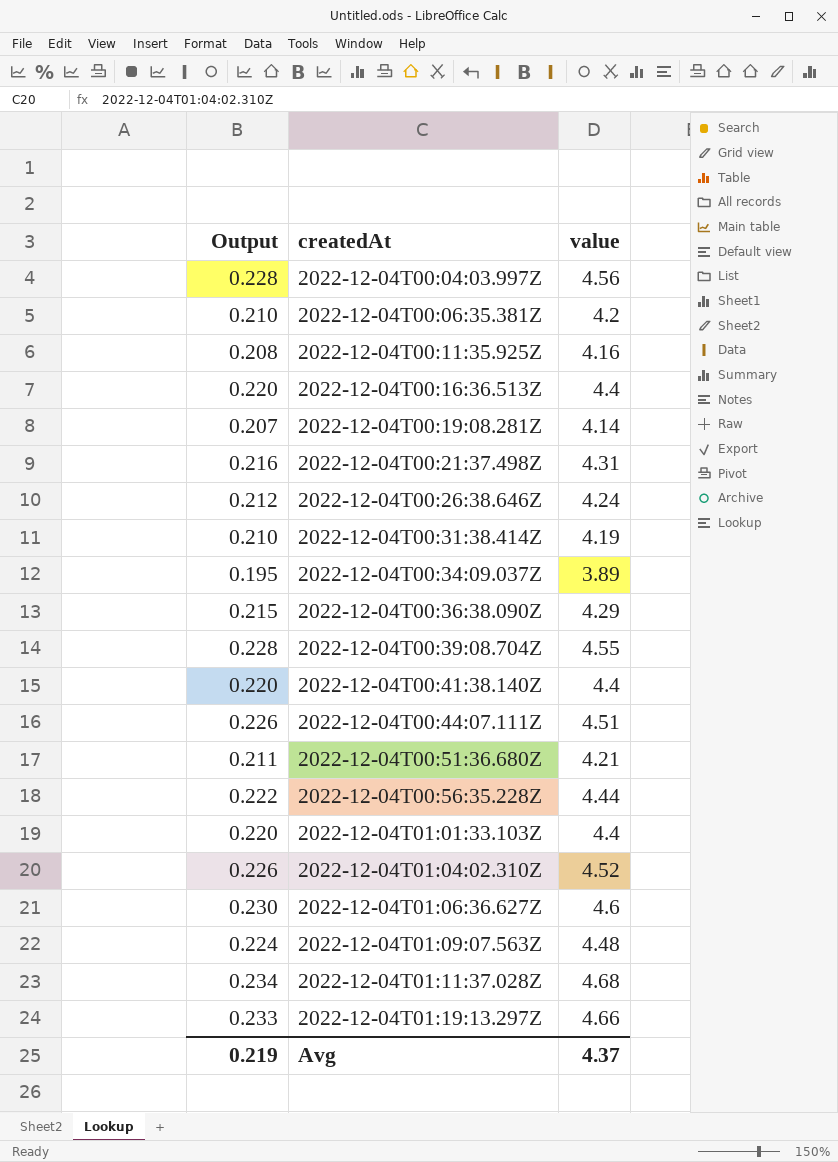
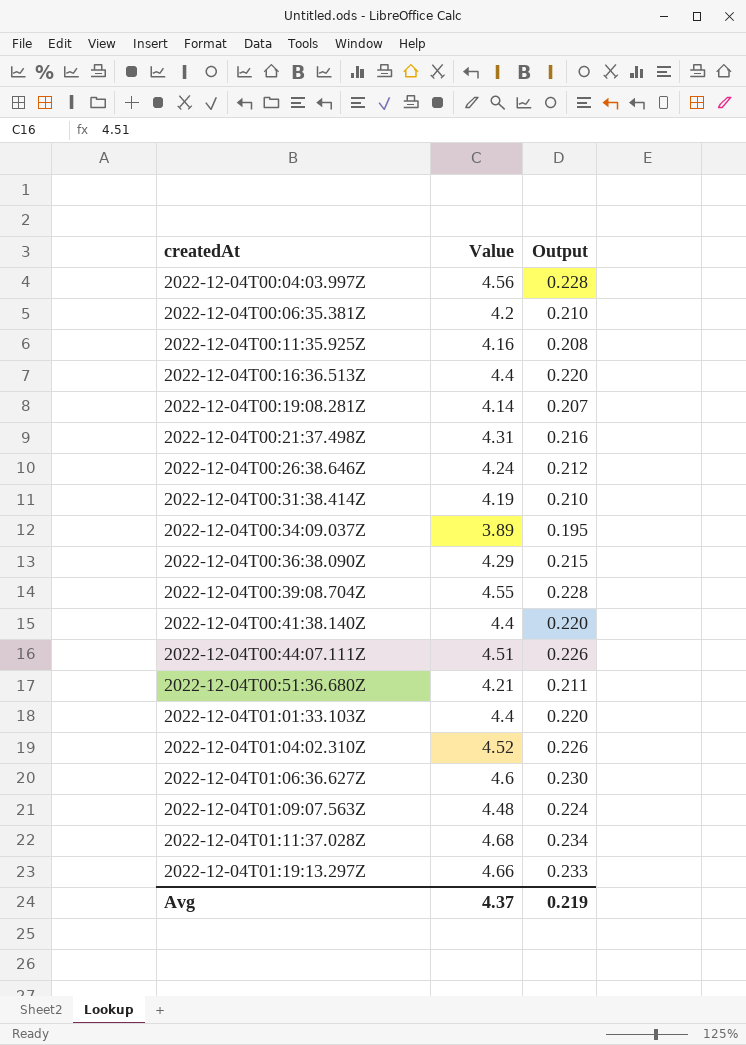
column name: value -> Value
column Output | position: 1 -> 3
row 2022-12-04T00:56:35.228Z: 0.222 | 4.44 -> none

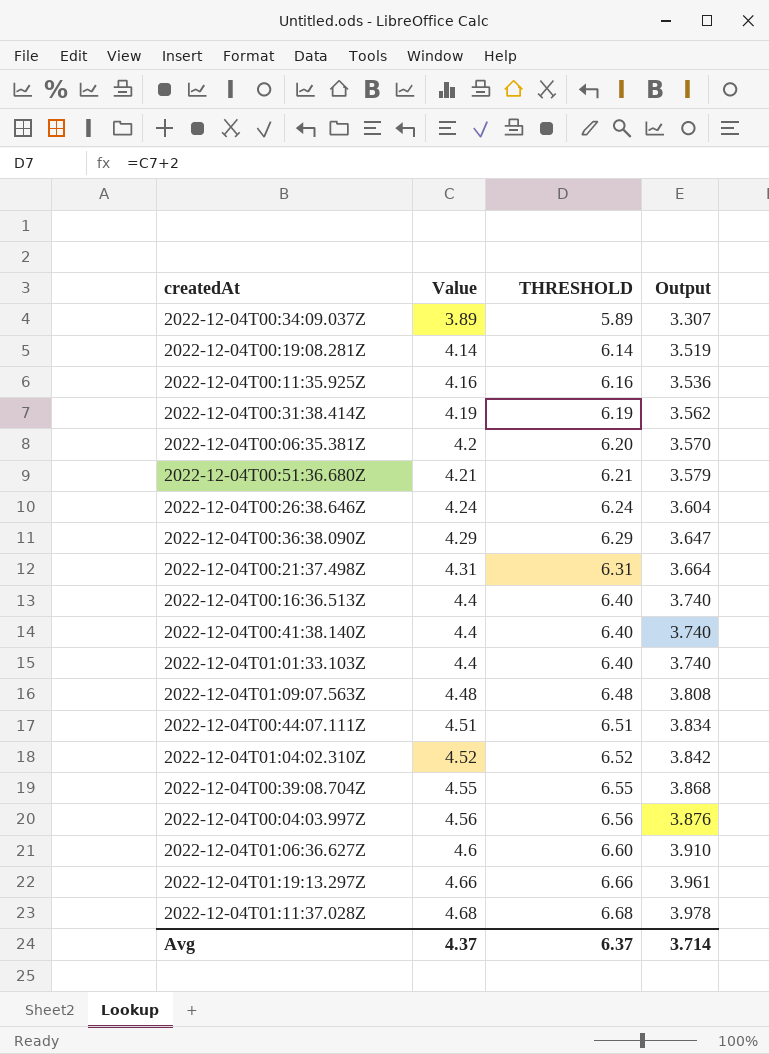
row order: createdAt ascending -> Value ascending
column THRESHOLD | formula: none -> [Value] + 2
column Output | formula: [Value] * 0.05 -> [Value] * 0.85
Avg | Output: 0.219 -> 3.714

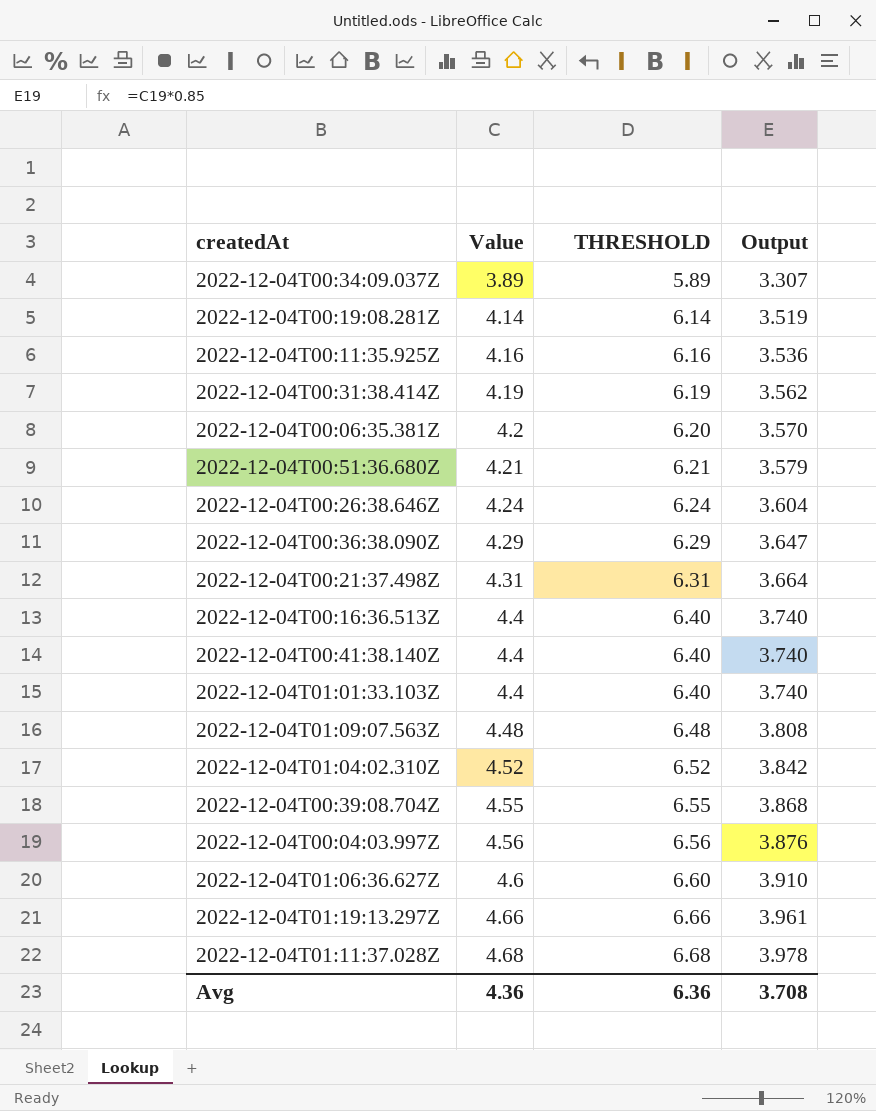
row 2022-12-04T00:44:07.111Z: 4.51 | 6.51 | 3.834 -> none
Avg | Value: 4.37 -> 4.36
Avg | THRESHOLD: 6.37 -> 6.36
Avg | Output: 3.714 -> 3.708

